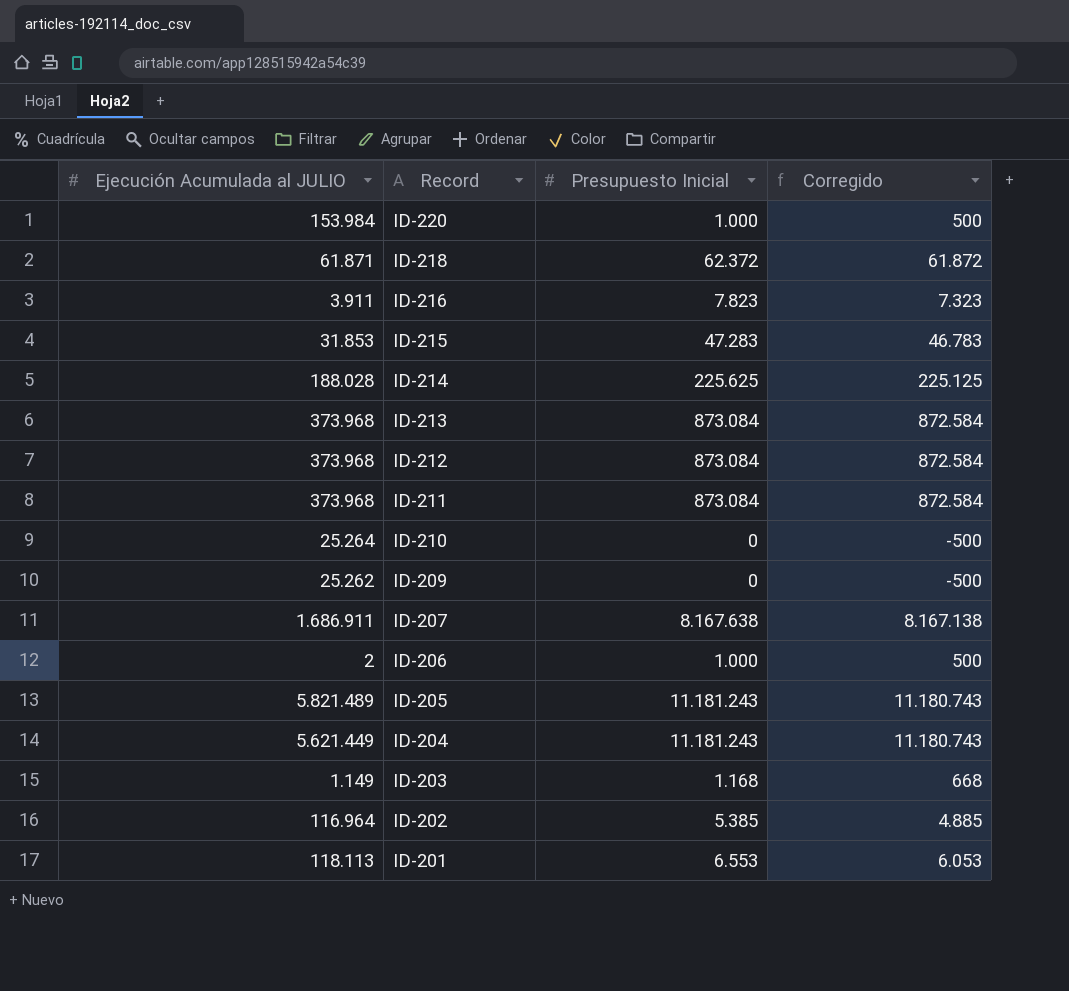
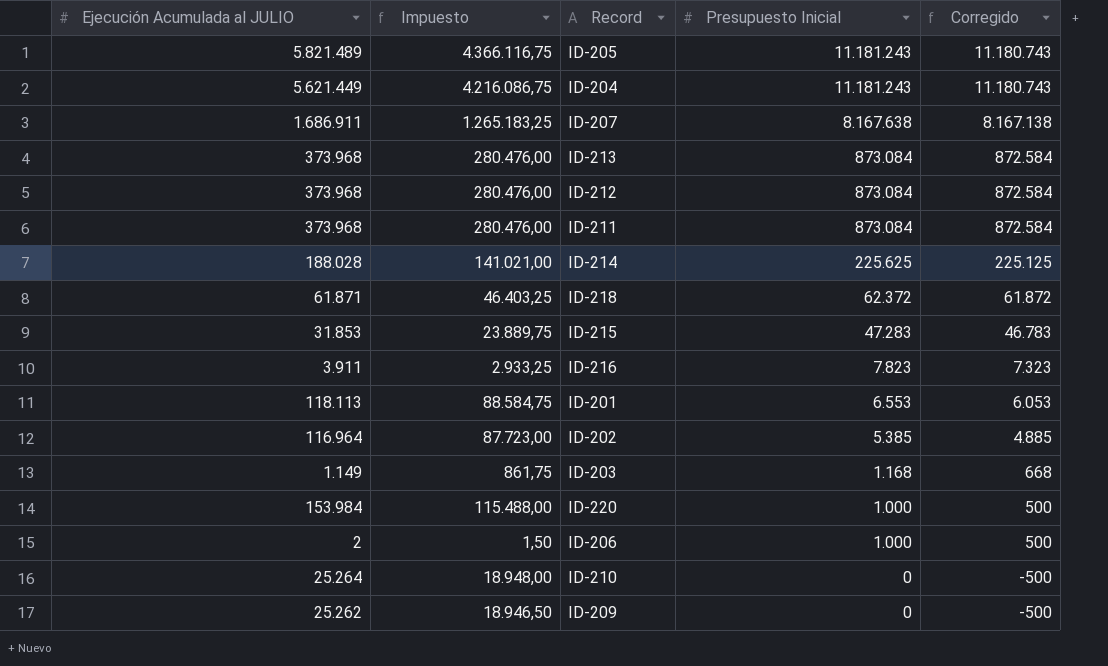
row order: Record descending -> Presupuesto Inicial descending
column Impuesto | formula: none -> [Ejecución Acumulada al JULIO] * 0,75

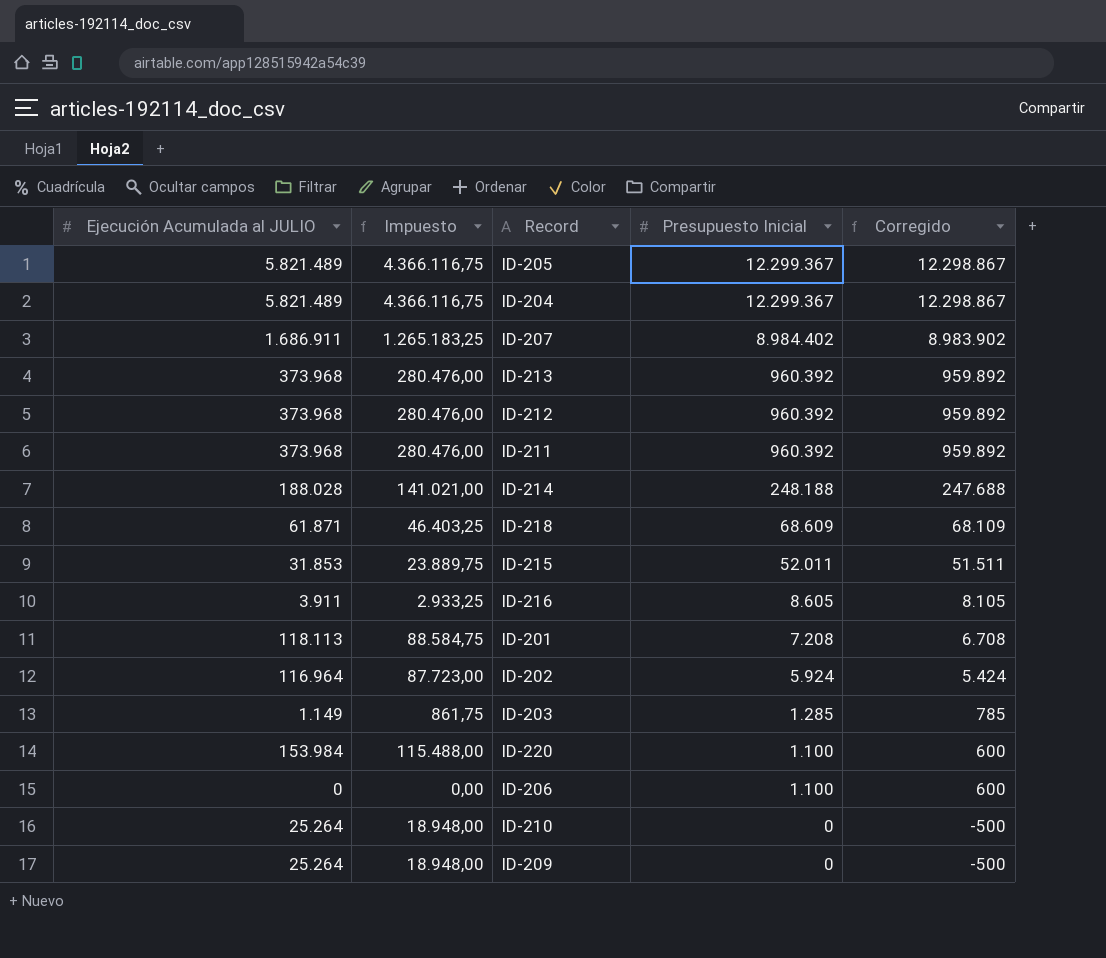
ID-205 | Presupuesto Inicial: 11.181.243 -> 12.299.367
ID-205 | Corregido: 11.180.743 -> 12.298.867
ID-204 | Ejecución Acumulada al JULIO: 5.621.449 -> 5.821.489
ID-204 | Impuesto: 4.216.086,75 -> 4.366.116,75
ID-204 | Presupuesto Inicial: 11.181.243 -> 12.299.367
ID-204 | Corregido: 11.180.743 -> 12.298.867
ID-207 | Presupuesto Inicial: 8.167.638 -> 8.984.402
ID-207 | Corregido: 8.167.138 -> 8.983.902
ID-213 | Presupuesto Inicial: 873.084 -> 960.392
ID-213 | Corregido: 872.584 -> 959.892
ID-212 | Presupuesto Inicial: 873.084 -> 960.392
ID-212 | Corregido: 872.584 -> 959.892
ID-211 | Presupuesto Inicial: 873.084 -> 960.392
ID-211 | Corregido: 872.584 -> 959.892
ID-214 | Presupuesto Inicial: 225.625 -> 248.188
ID-214 | Corregido: 225.125 -> 247.688
ID-218 | Presupuesto Inicial: 62.372 -> 68.609
ID-218 | Corregido: 61.872 -> 68.109
ID-215 | Presupuesto Inicial: 47.283 -> 52.011
ID-215 | Corregido: 46.783 -> 51.511
ID-216 | Presupuesto Inicial: 7.823 -> 8.605
ID-216 | Corregido: 7.323 -> 8.105
ID-201 | Presupuesto Inicial: 6.553 -> 7.208
ID-201 | Corregido: 6.053 -> 6.708
ID-202 | Presupuesto Inicial: 5.385 -> 5.924
ID-202 | Corregido: 4.885 -> 5.424
ID-203 | Presupuesto Inicial: 1.168 -> 1.285
ID-203 | Corregido: 668 -> 785
ID-220 | Presupuesto Inicial: 1.000 -> 1.100
ID-220 | Corregido: 500 -> 600
ID-206 | Ejecución Acumulada al JULIO: 2 -> 0
ID-206 | Impuesto: 1,50 -> 0,00
ID-206 | Presupuesto Inicial: 1.000 -> 1.100
ID-206 | Corregido: 500 -> 600
ID-209 | Ejecución Acumulada al JULIO: 25.262 -> 25.264
ID-209 | Impuesto: 18.946,50 -> 18.948,00

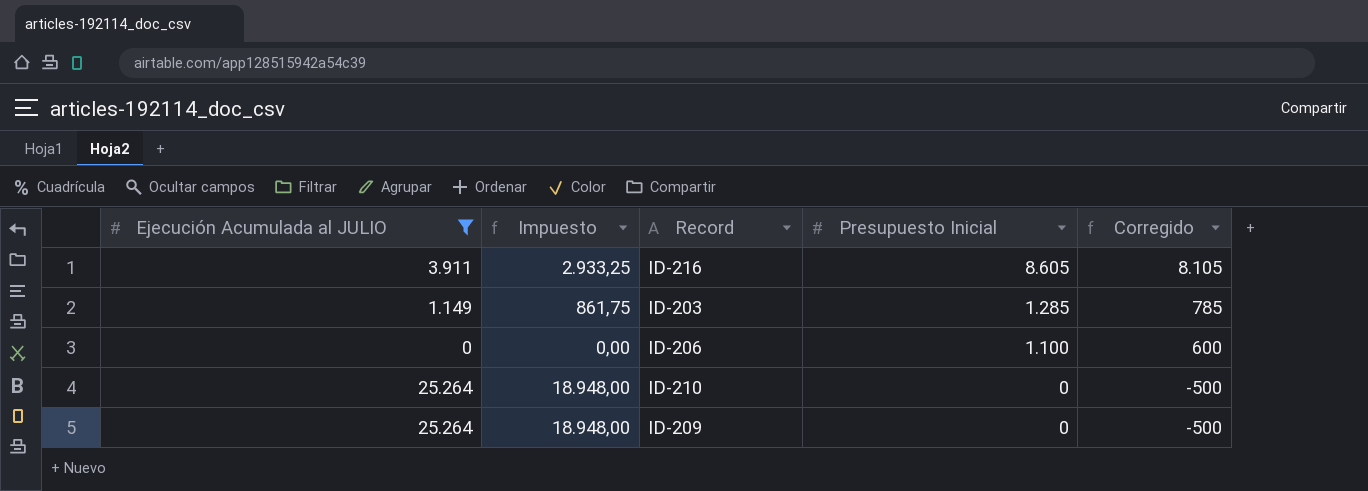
filter: none -> Ejecución Acumulada al JULIO <= 25.264

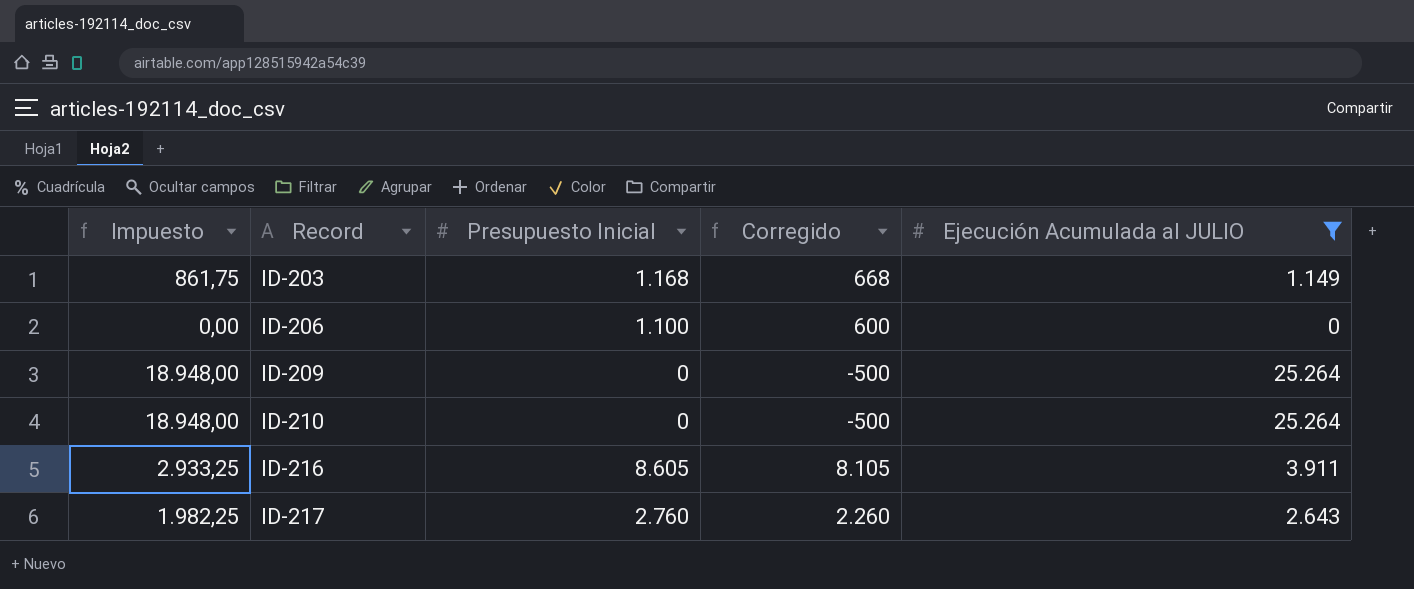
row order: Presupuesto Inicial descending -> Record ascending
column Ejecución Acumulada al JULIO | position: 1 -> 5
ID-203 | Presupuesto Inicial: 1.285 -> 1.168
ID-203 | Corregido: 785 -> 668
row ID-217: none -> 1.982,25 | 2.760 | 2.260 | 2.643

